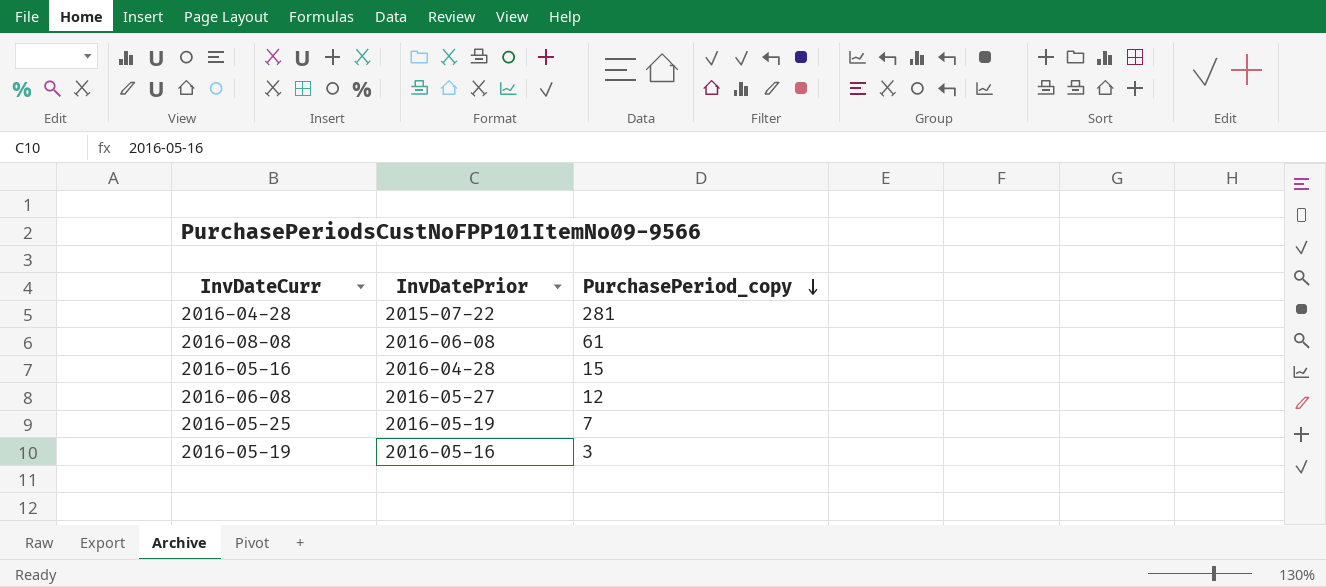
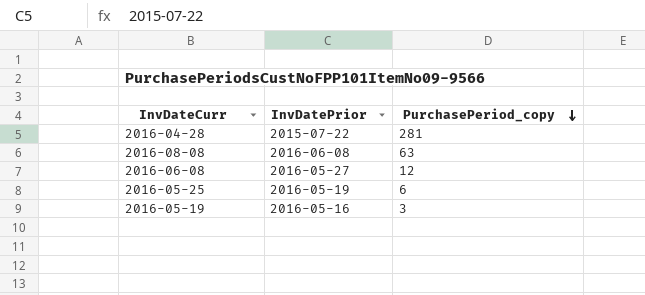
row 2016-05-16: 2016-04-28 | 15 -> none
2016-08-08 | PurchasePeriod_copy: 61 -> 63
2016-05-25 | PurchasePeriod_copy: 7 -> 6

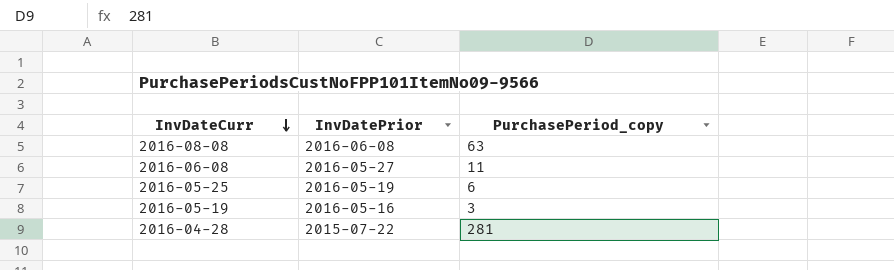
row order: PurchasePeriod_copy descending -> InvDateCurr descending
2016-06-08 | PurchasePeriod_copy: 12 -> 11

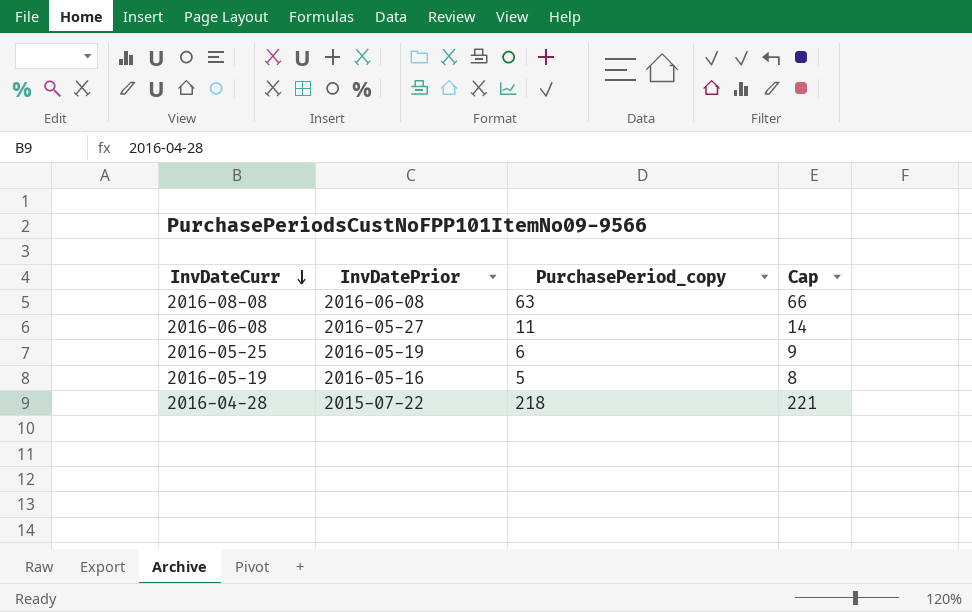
column Cap | formula: none -> [PurchasePeriod_copy] + 3
2016-05-19 | PurchasePeriod_copy: 3 -> 5
2016-04-28 | PurchasePeriod_copy: 281 -> 218

